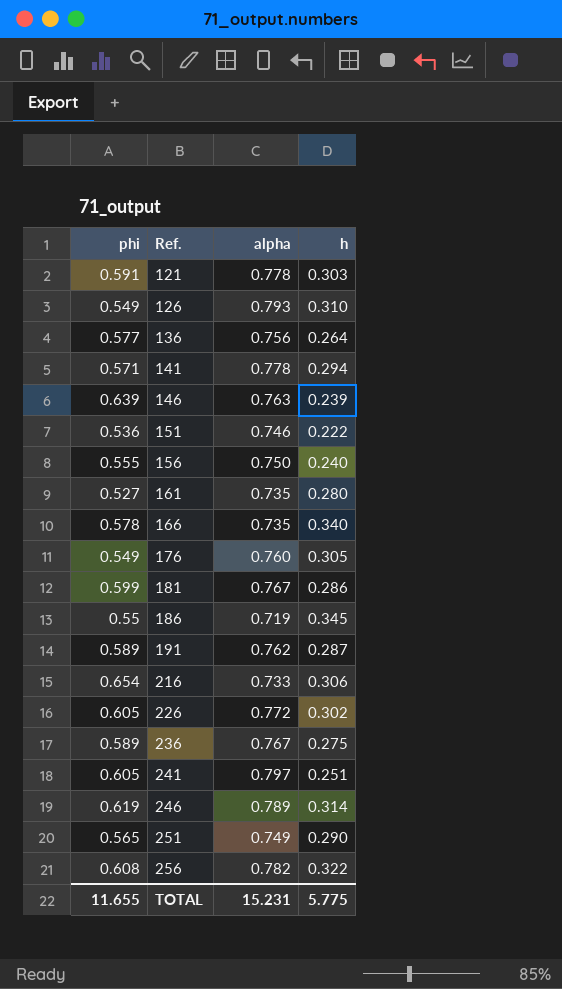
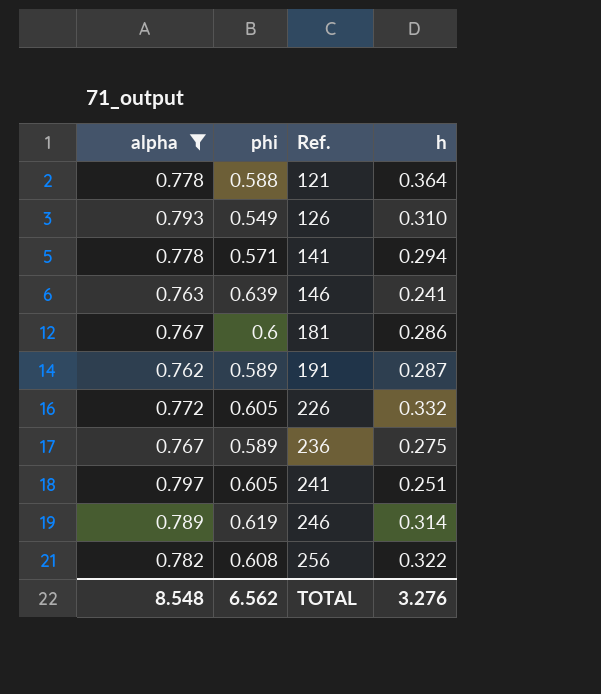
filter: none -> alpha >= 0.762
column alpha | position: 3 -> 1
121 | phi: 0.591 -> 0.588
121 | h: 0.303 -> 0.364
146 | h: 0.239 -> 0.241
181 | phi: 0.599 -> 0.6
226 | h: 0.302 -> 0.332
TOTAL | alpha: 15.231 -> 8.548
TOTAL | phi: 11.655 -> 6.562
TOTAL | h: 5.775 -> 3.276

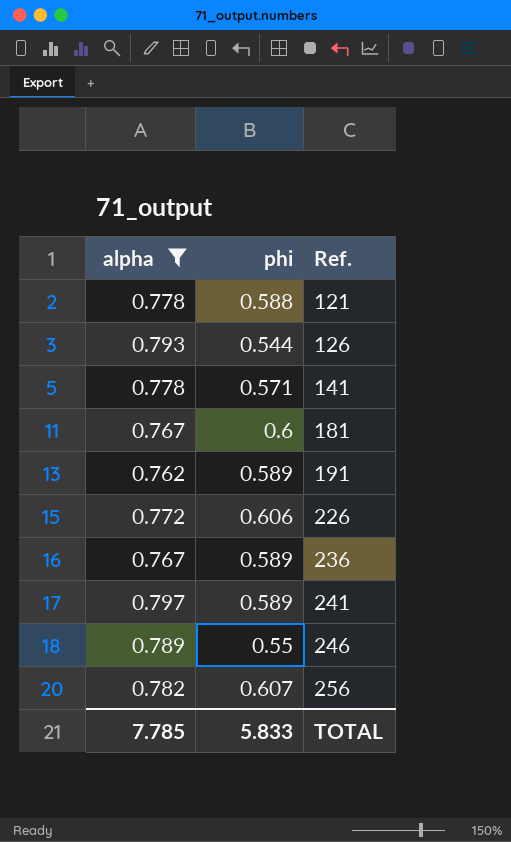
column h | position: 4 -> none
row 146: 0.763 | 0.639 | 0.241 -> none
126 | phi: 0.549 -> 0.544
226 | phi: 0.605 -> 0.606
241 | phi: 0.605 -> 0.589
246 | phi: 0.619 -> 0.55
256 | phi: 0.608 -> 0.607
TOTAL | alpha: 8.548 -> 7.785
TOTAL | phi: 6.562 -> 5.833

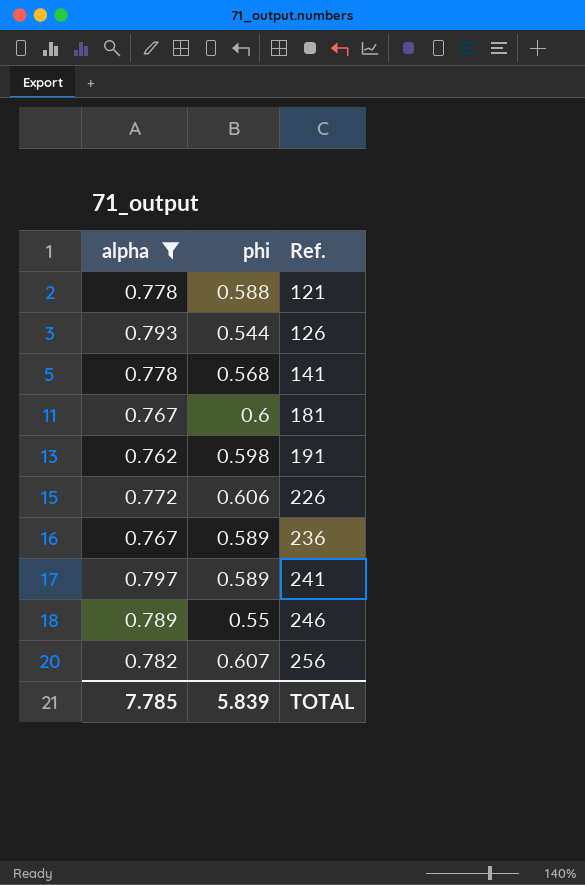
141 | phi: 0.571 -> 0.568
191 | phi: 0.589 -> 0.598
TOTAL | phi: 5.833 -> 5.839

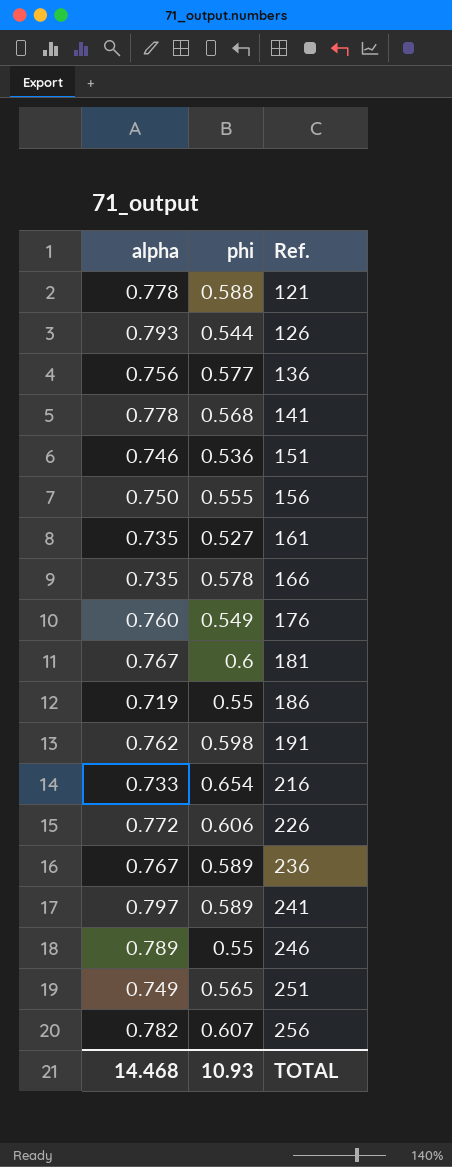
filter: alpha >= 0.762 -> none
TOTAL | alpha: 7.785 -> 14.468
TOTAL | phi: 5.839 -> 10.93

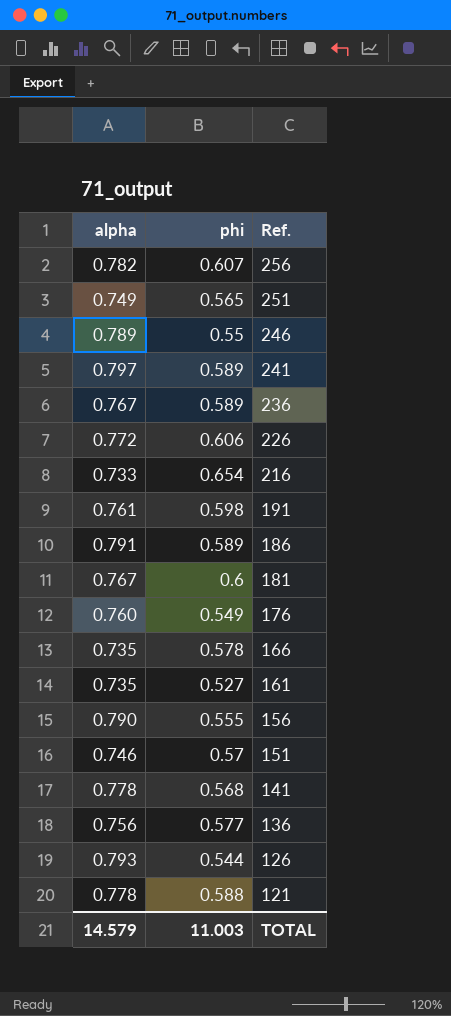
row order: Ref. ascending -> Ref. descending
191 | alpha: 0.762 -> 0.761
186 | alpha: 0.719 -> 0.791
186 | phi: 0.55 -> 0.589
156 | alpha: 0.750 -> 0.790
151 | phi: 0.536 -> 0.57
TOTAL | alpha: 14.468 -> 14.579
TOTAL | phi: 10.93 -> 11.003

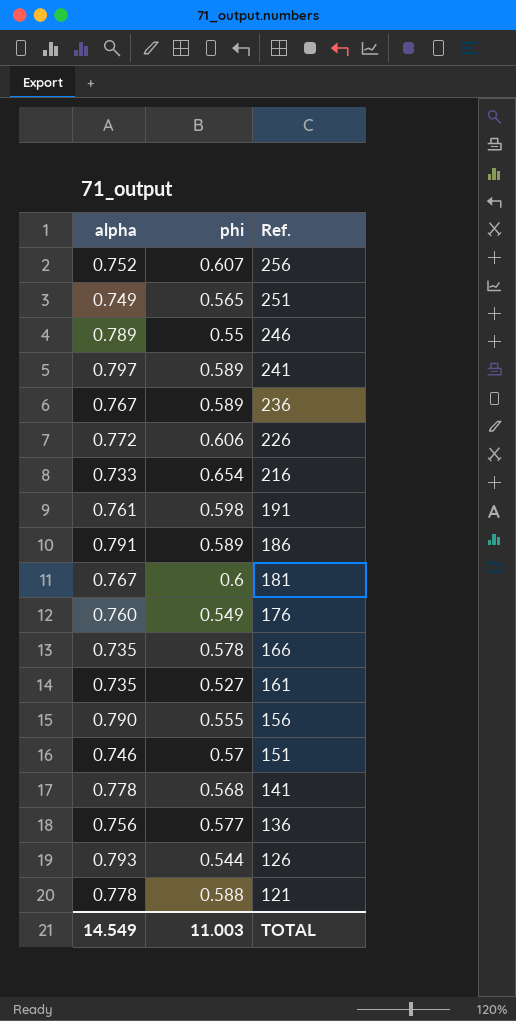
256 | alpha: 0.782 -> 0.752
TOTAL | alpha: 14.579 -> 14.549

